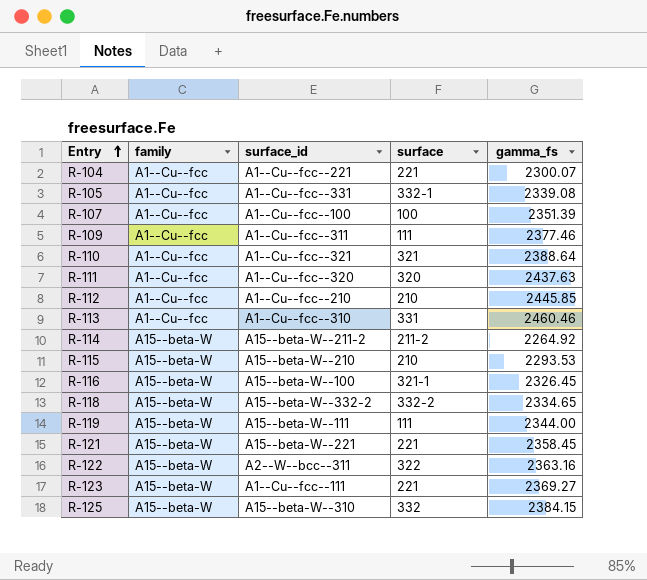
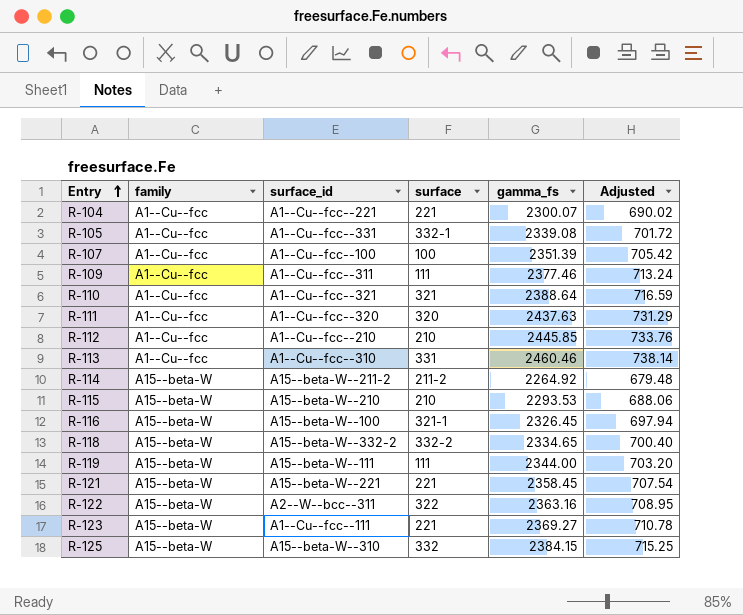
column Adjusted | formula: none -> [gamma_fs] * 0.3

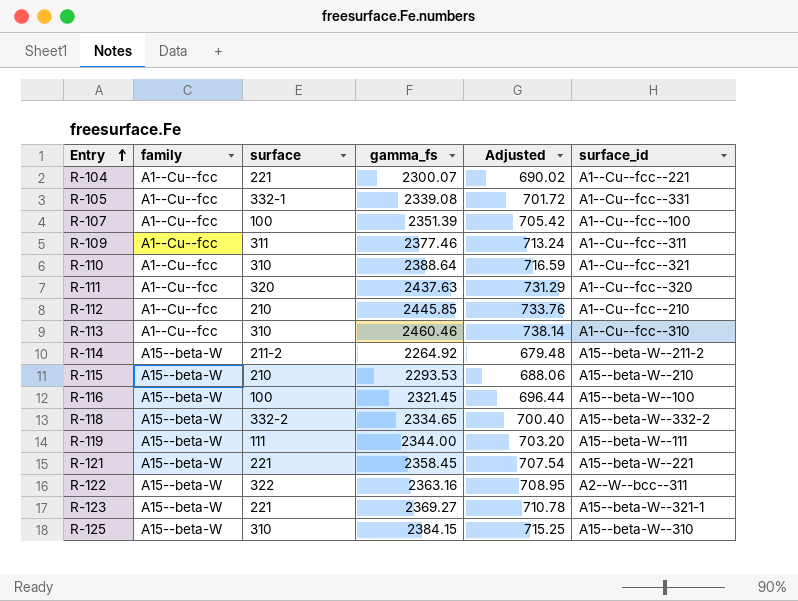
column surface_id | position: 3 -> 6
R-109 | surface: 111 -> 311
R-110 | surface: 321 -> 310
R-113 | surface: 331 -> 310
R-116 | surface: 321-1 -> 100
R-116 | gamma_fs: 2326.45 -> 2321.45
R-116 | Adjusted: 697.94 -> 696.44
R-123 | surface_id: A1--Cu--fcc--111 -> A15--beta-W--321-1
R-125 | surface: 332 -> 310

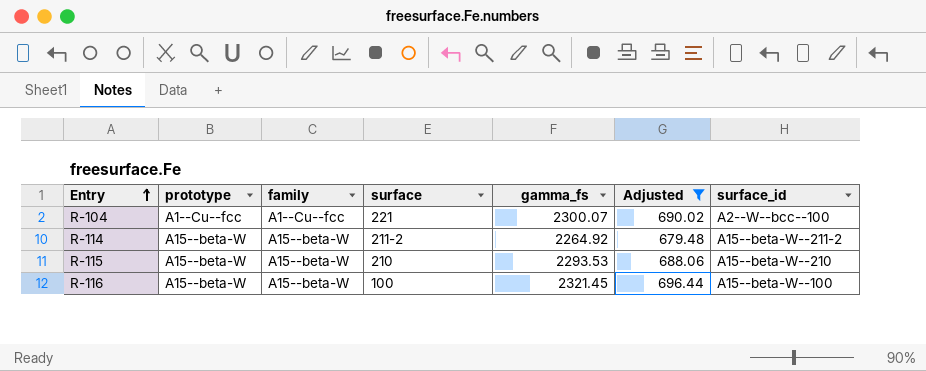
filter: none -> Adjusted <= 696.44
column prototype | position: none -> 2
R-104 | surface_id: A1--Cu--fcc--221 -> A2--W--bcc--100

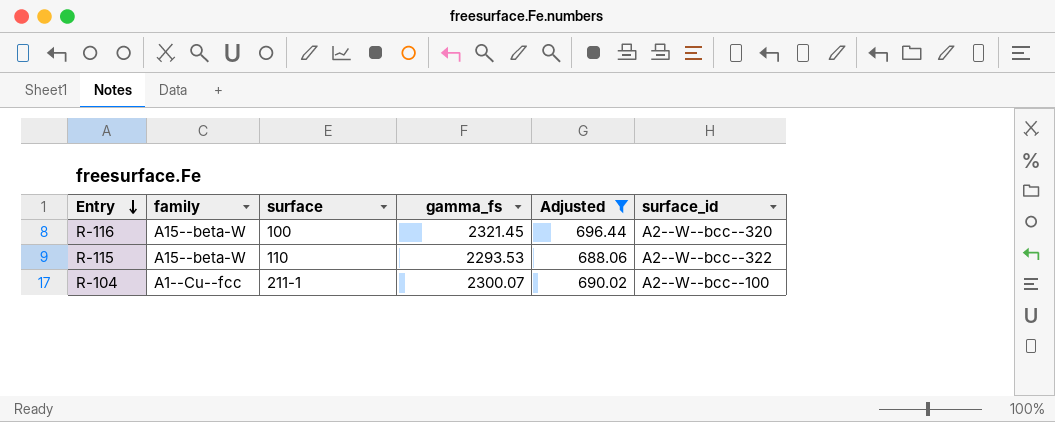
row order: Entry ascending -> Entry descending
column prototype | position: 2 -> none
row R-114: A15--beta-W | A15--beta-W | 211-2 | 2264.92 | 679.48 | A15--beta-W--211-2 -> none
R-116 | surface_id: A15--beta-W--100 -> A2--W--bcc--320
R-115 | surface: 210 -> 110
R-115 | surface_id: A15--beta-W--210 -> A2--W--bcc--322
R-104 | surface: 221 -> 211-1

